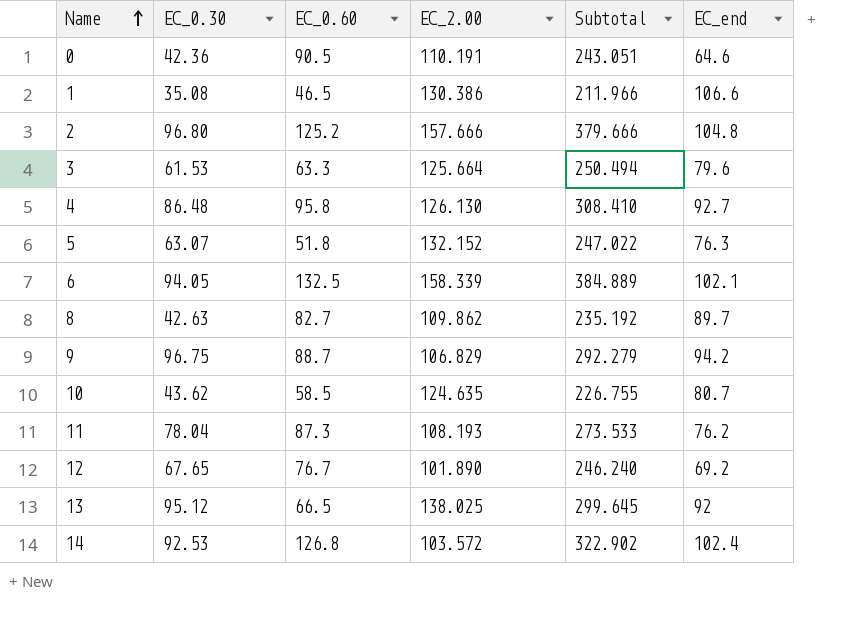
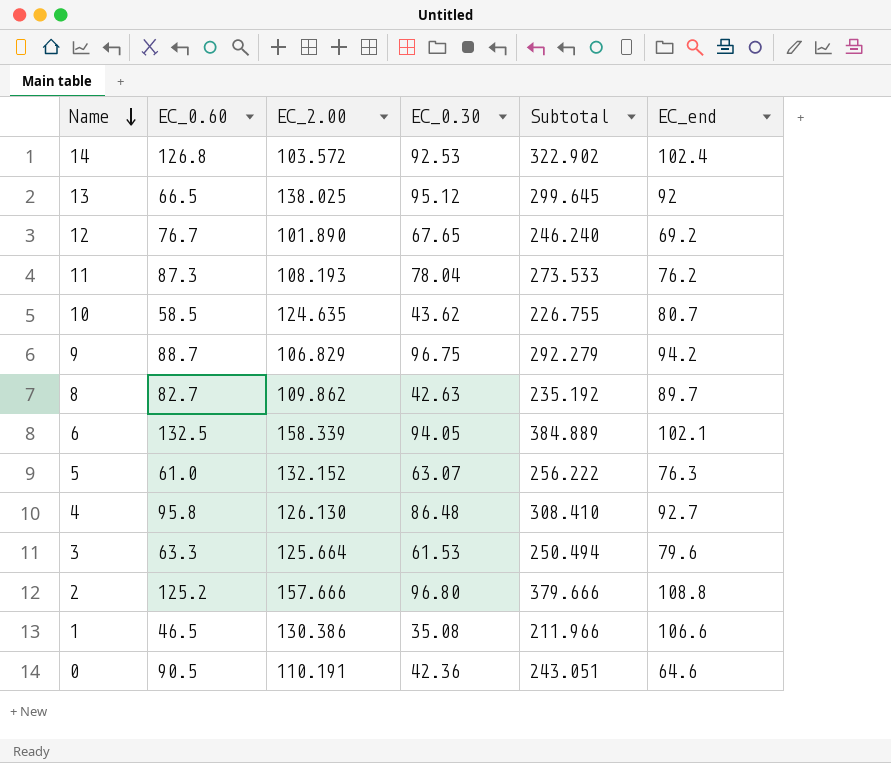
row order: Name ascending -> Name descending
column EC_0.30 | position: 2 -> 4
5 | EC_0.60: 51.8 -> 61.0
5 | Subtotal: 247.022 -> 256.222
2 | EC_end: 104.8 -> 108.8

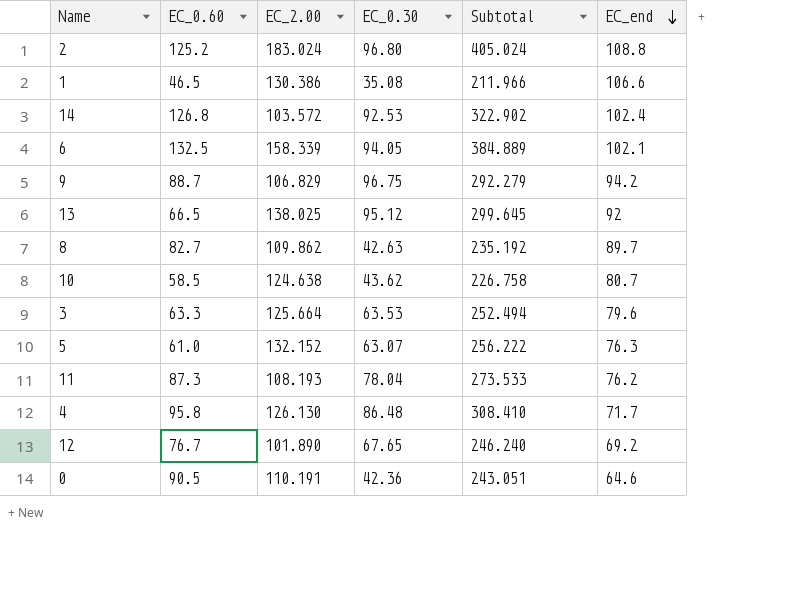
row order: Name descending -> EC_end descending
2 | EC_2.00: 157.666 -> 183.024
2 | Subtotal: 379.666 -> 405.024
10 | EC_2.00: 124.635 -> 124.638
10 | Subtotal: 226.755 -> 226.758
3 | EC_0.30: 61.53 -> 63.53
3 | Subtotal: 250.494 -> 252.494
4 | EC_end: 92.7 -> 71.7

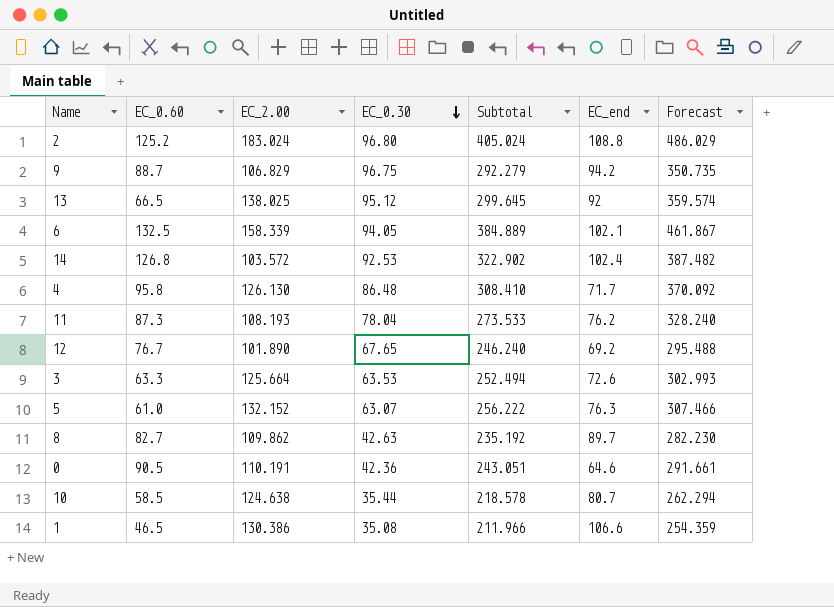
row order: EC_end descending -> EC_0.30 descending
column Forecast | formula: none -> [Subtotal] * 1.2
3 | EC_end: 79.6 -> 72.6
10 | EC_0.30: 43.62 -> 35.44
10 | Subtotal: 226.758 -> 218.578

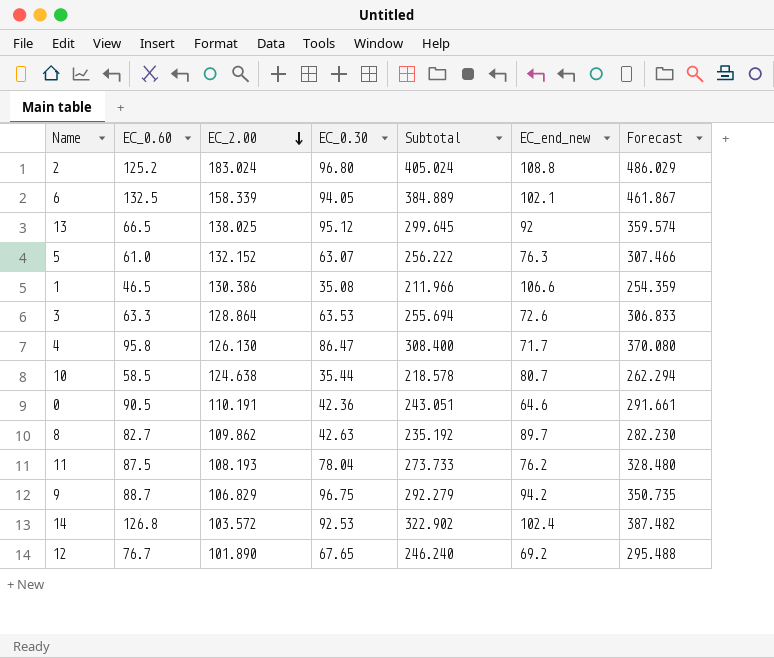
row order: EC_0.30 descending -> EC_2.00 descending
column name: EC_end -> EC_end_new
3 | EC_2.00: 125.664 -> 128.864
3 | Subtotal: 252.494 -> 255.694
3 | Forecast: 302.993 -> 306.833
4 | EC_0.30: 86.48 -> 86.47
4 | Subtotal: 308.410 -> 308.400
4 | Forecast: 370.092 -> 370.080
11 | EC_0.60: 87.3 -> 87.5
11 | Subtotal: 273.533 -> 273.733
11 | Forecast: 328.240 -> 328.480

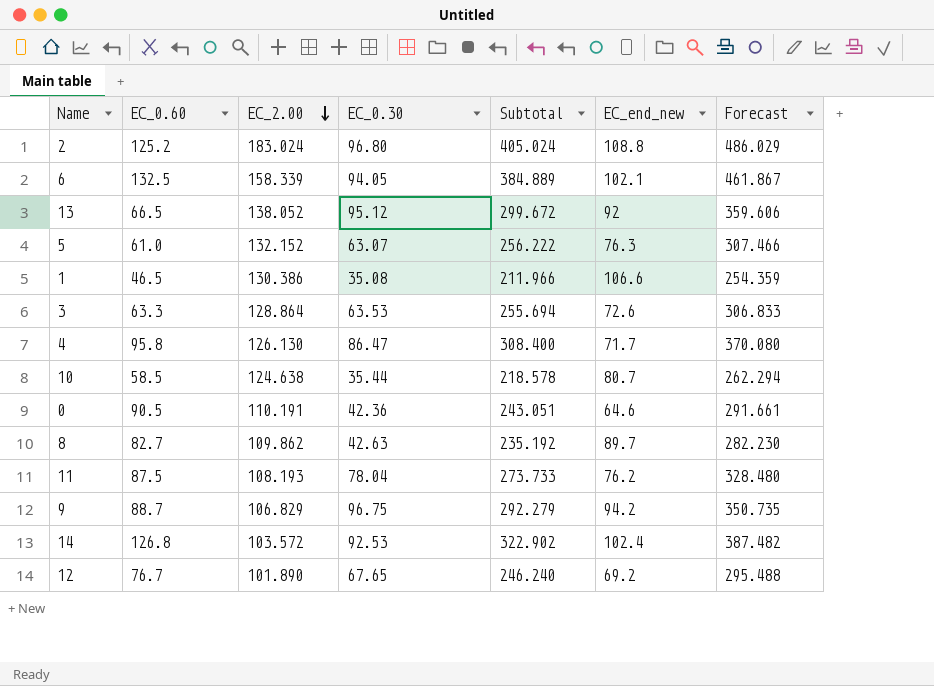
13 | EC_2.00: 138.025 -> 138.052
13 | Subtotal: 299.645 -> 299.672
13 | Forecast: 359.574 -> 359.606

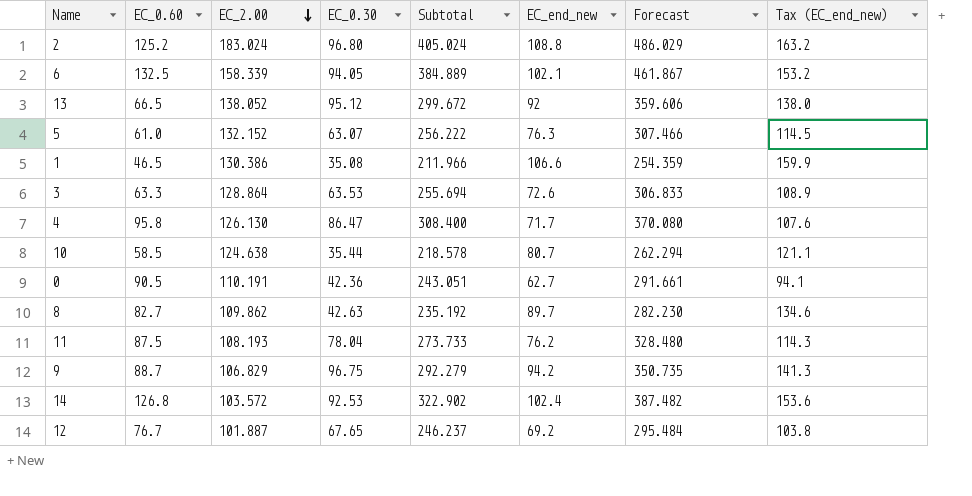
column Tax (EC_end_new) | formula: none -> [EC_end_new] * 1.5
0 | EC_end_new: 64.6 -> 62.7
12 | EC_2.00: 101.890 -> 101.887
12 | Subtotal: 246.240 -> 246.237
12 | Forecast: 295.488 -> 295.484

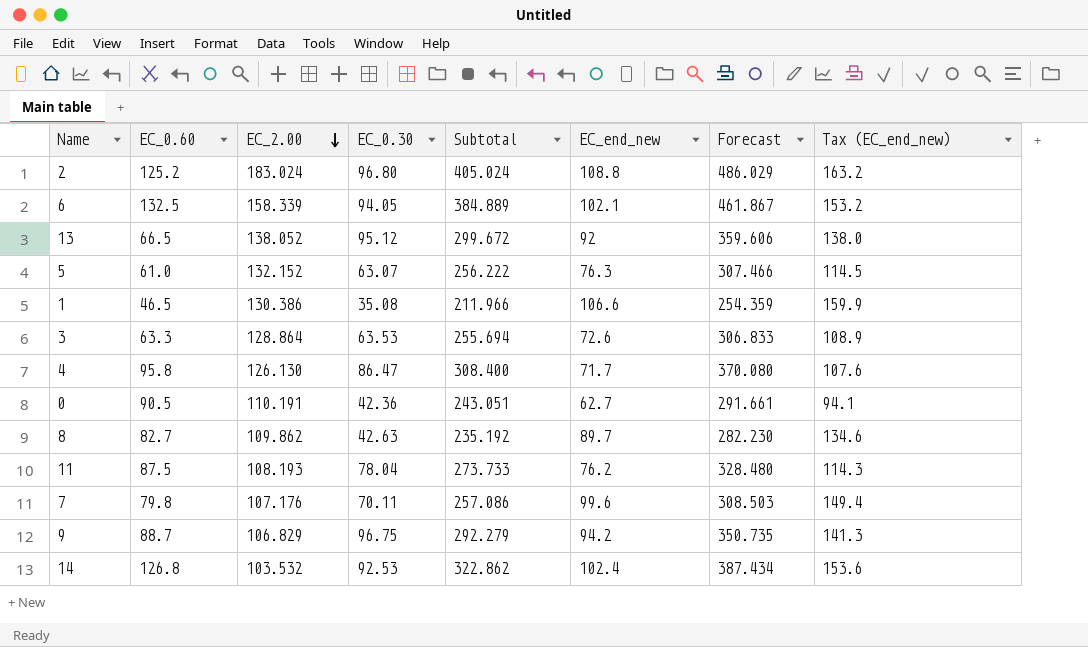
row 10: 58.5 | 124.638 | 35.44 | 218.578 | 80.7 | 262.294 | 121.1 -> none
row 12: 76.7 | 101.887 | 67.65 | 246.237 | 69.2 | 295.484 | 103.8 -> none
row 7: none -> 79.8 | 107.176 | 70.11 | 257.086 | 99.6 | 308.503 | 149.4
14 | EC_2.00: 103.572 -> 103.532
14 | Subtotal: 322.902 -> 322.862
14 | Forecast: 387.482 -> 387.434

